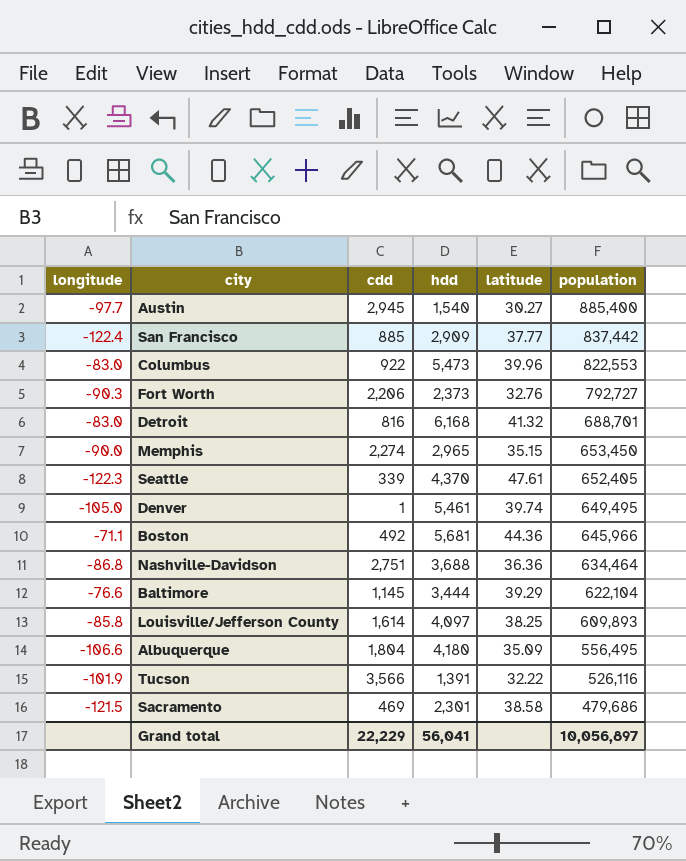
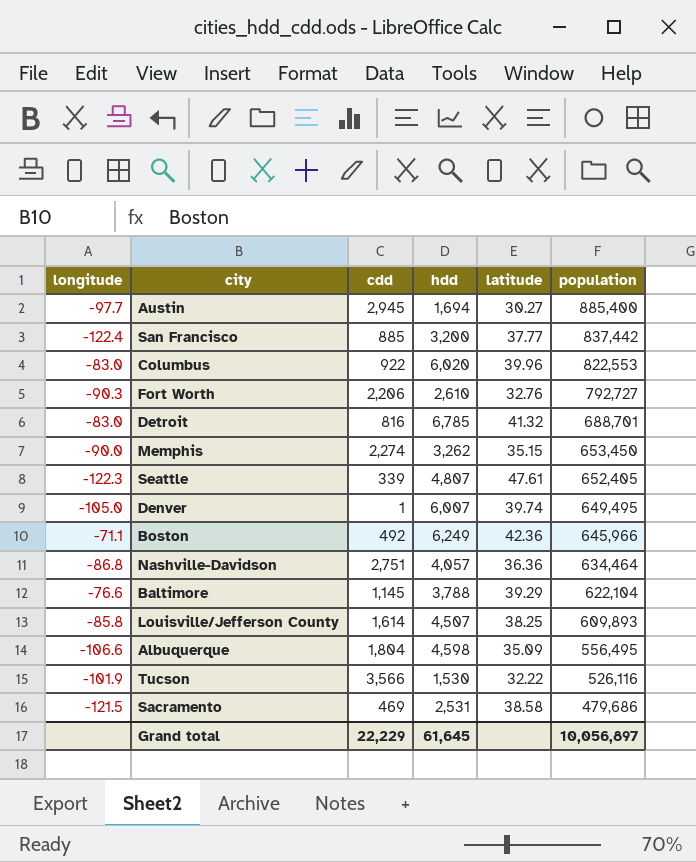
Austin | hdd: 1,540 -> 1,694
San Francisco | hdd: 2,909 -> 3,200
Columbus | hdd: 5,473 -> 6,020
Fort Worth | hdd: 2,373 -> 2,610
Detroit | hdd: 6,168 -> 6,785
Memphis | hdd: 2,965 -> 3,262
Seattle | hdd: 4,370 -> 4,807
Denver | hdd: 5,461 -> 6,007
Boston | hdd: 5,681 -> 6,249
Boston | latitude: 44.36 -> 42.36
Nashville-Davidson | hdd: 3,688 -> 4,057
Baltimore | hdd: 3,444 -> 3,788
Louisville/Jefferson County | hdd: 4,097 -> 4,507
Albuquerque | hdd: 4,180 -> 4,598
Tucson | hdd: 1,391 -> 1,530
Sacramento | hdd: 2,301 -> 2,531
Grand total | hdd: 56,041 -> 61,645

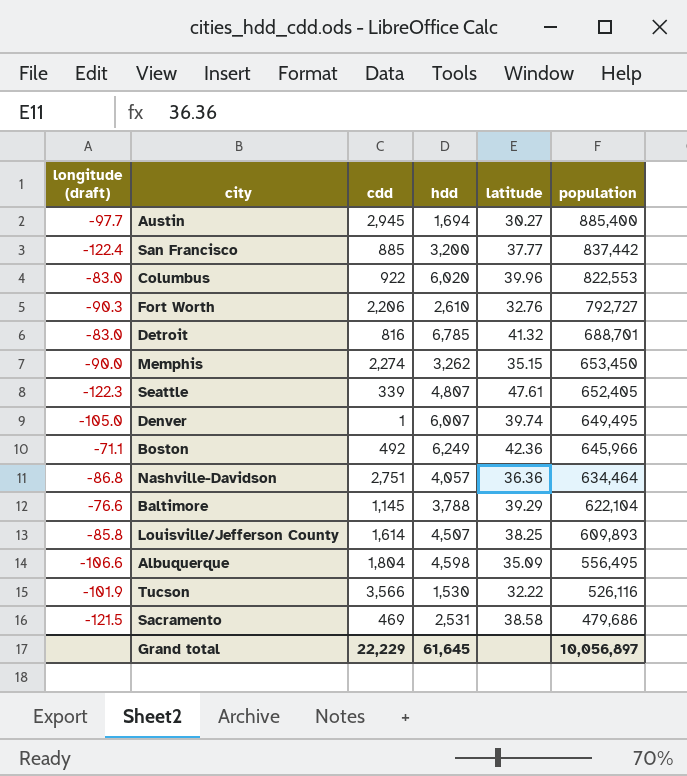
column name: longitude -> longitude (draft)

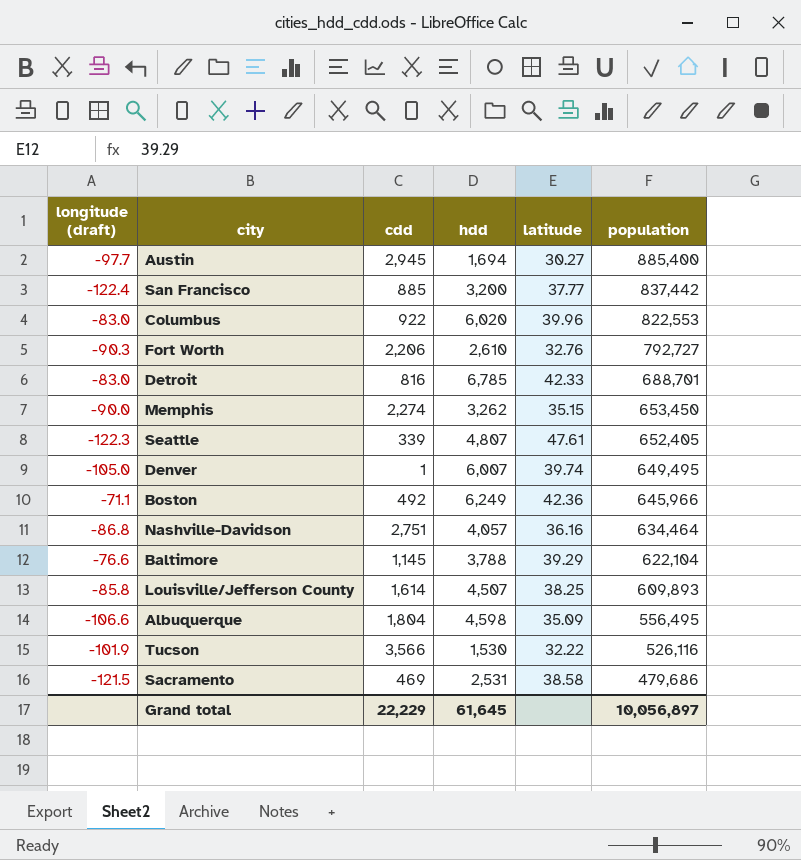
Detroit | latitude: 41.32 -> 42.33
Nashville-Davidson | latitude: 36.36 -> 36.16

